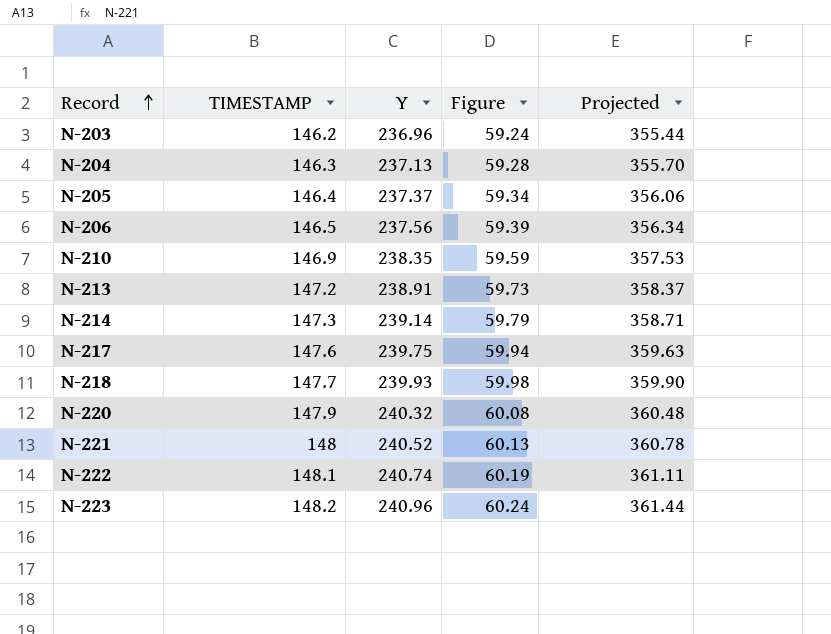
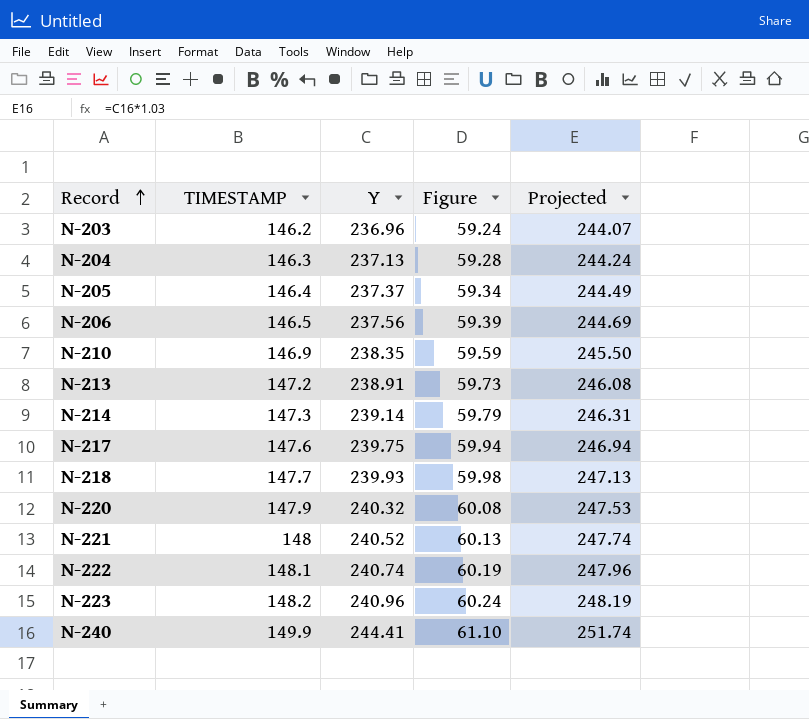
column Projected | formula: [Y] * 1.5 -> [Y] * 1.03
row N-240: none -> 149.9 | 244.41 | 61.10 | 251.74

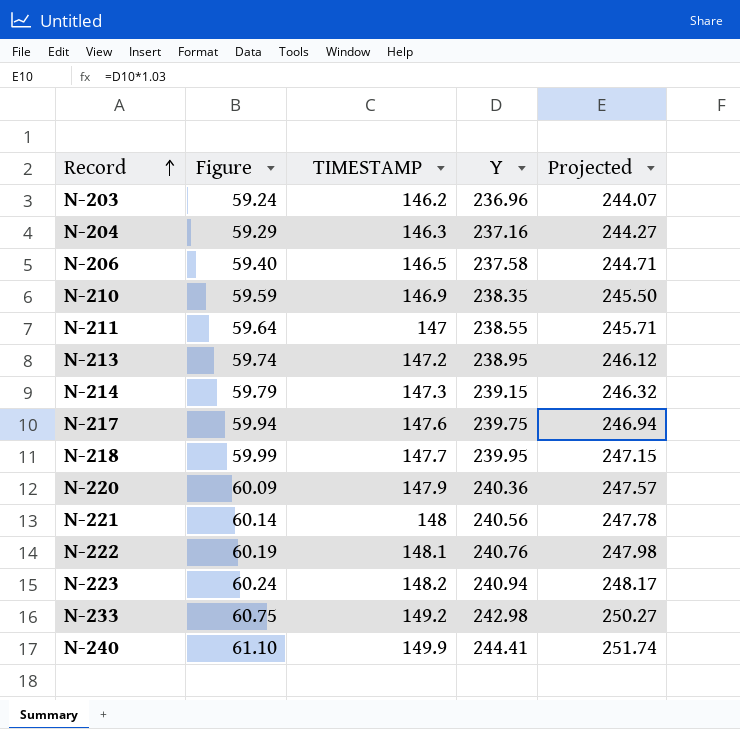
column Figure | position: 4 -> 2
row N-205: 146.4 | 237.37 | 59.34 | 244.49 -> none
N-204 | Figure: 59.28 -> 59.29
N-204 | Y: 237.13 -> 237.16
N-204 | Projected: 244.24 -> 244.27
N-206 | Figure: 59.39 -> 59.40
N-206 | Y: 237.56 -> 237.58
N-206 | Projected: 244.69 -> 244.71
row N-211: none -> 59.64 | 147 | 238.55 | 245.71
N-213 | Figure: 59.73 -> 59.74
N-213 | Y: 238.91 -> 238.95
N-213 | Projected: 246.08 -> 246.12
N-214 | Y: 239.14 -> 239.15
N-214 | Projected: 246.31 -> 246.32
N-218 | Figure: 59.98 -> 59.99
N-218 | Y: 239.93 -> 239.95
N-218 | Projected: 247.13 -> 247.15
N-220 | Figure: 60.08 -> 60.09
N-220 | Y: 240.32 -> 240.36
N-220 | Projected: 247.53 -> 247.57
N-221 | Figure: 60.13 -> 60.14
N-221 | Y: 240.52 -> 240.56
N-221 | Projected: 247.74 -> 247.78
N-222 | Y: 240.74 -> 240.76
N-222 | Projected: 247.96 -> 247.98
N-223 | Y: 240.96 -> 240.94
N-223 | Projected: 248.19 -> 248.17
row N-233: none -> 60.75 | 149.2 | 242.98 | 250.27

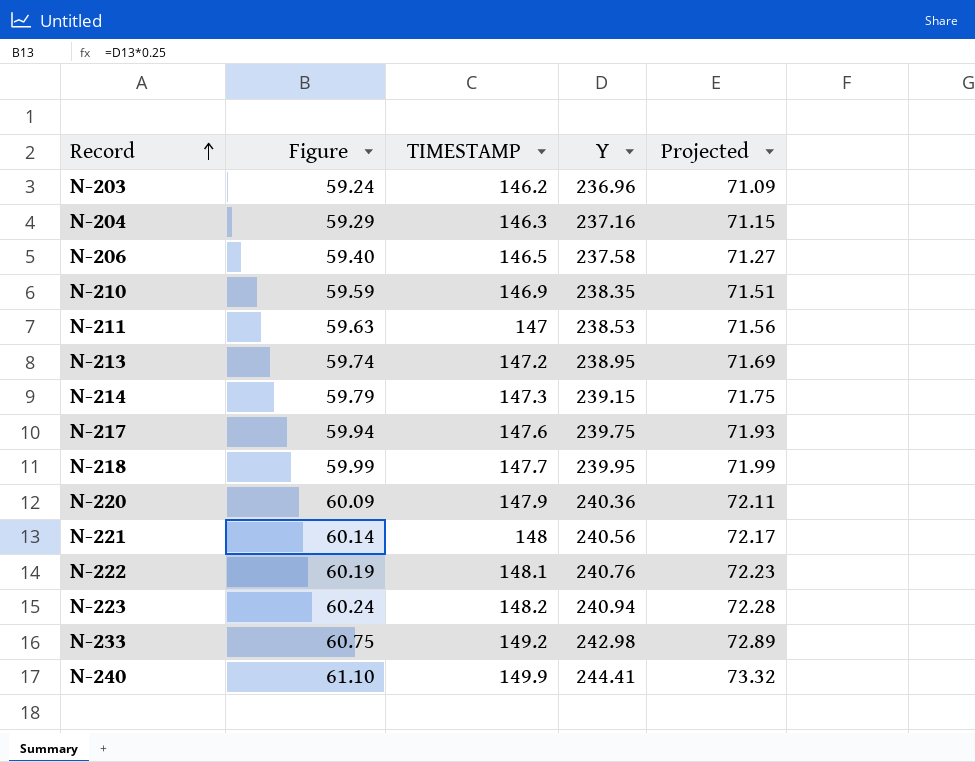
column Projected | formula: [Y] * 1.03 -> [Y] * 0.3
N-211 | Figure: 59.64 -> 59.63
N-211 | Y: 238.55 -> 238.53

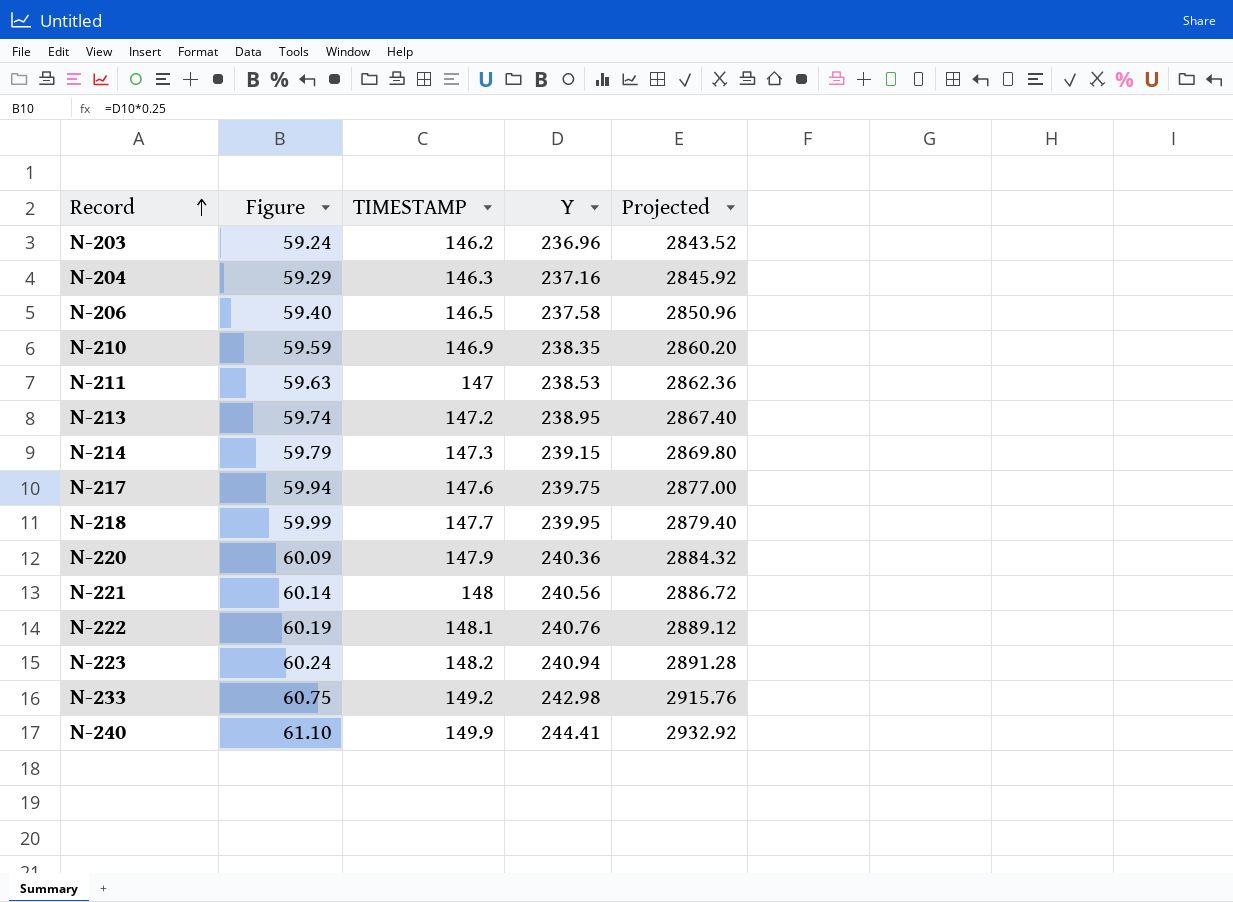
column Projected | formula: [Y] * 0.3 -> [Y] * 12

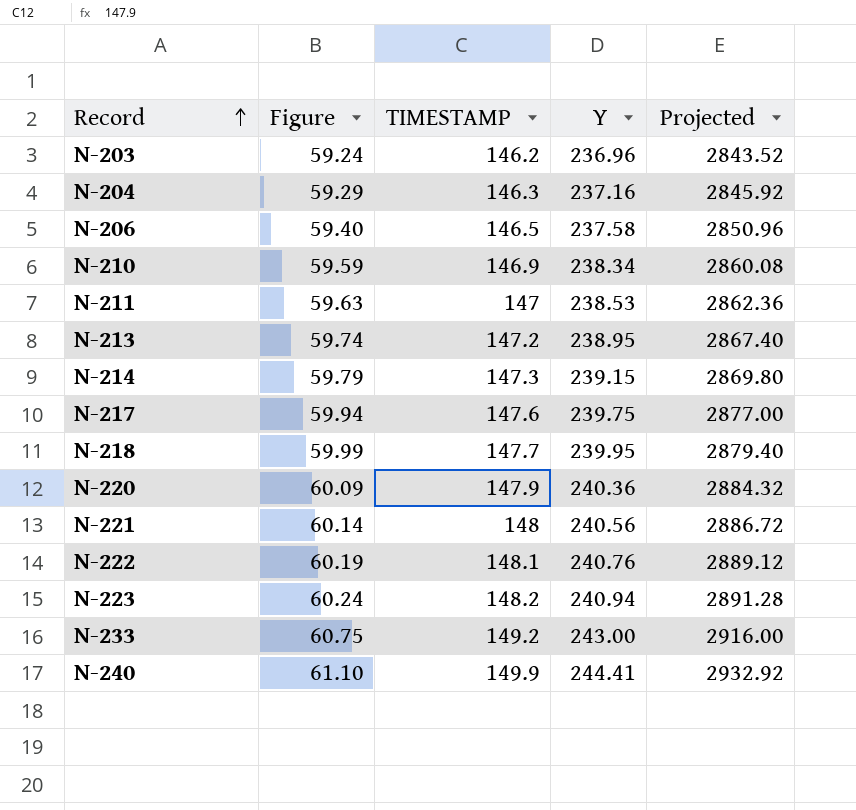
N-210 | Y: 238.35 -> 238.34
N-210 | Projected: 2860.20 -> 2860.08
N-233 | Y: 242.98 -> 243.00
N-233 | Projected: 2915.76 -> 2916.00

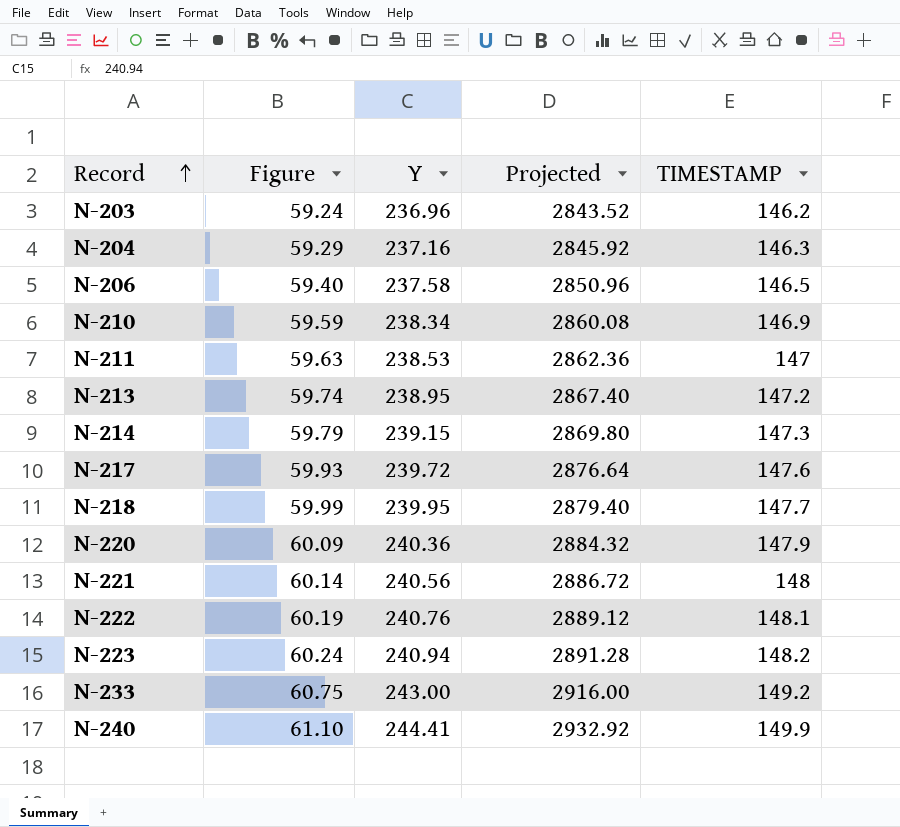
column TIMESTAMP | position: 3 -> 5
N-217 | Figure: 59.94 -> 59.93
N-217 | Y: 239.75 -> 239.72
N-217 | Projected: 2877.00 -> 2876.64

